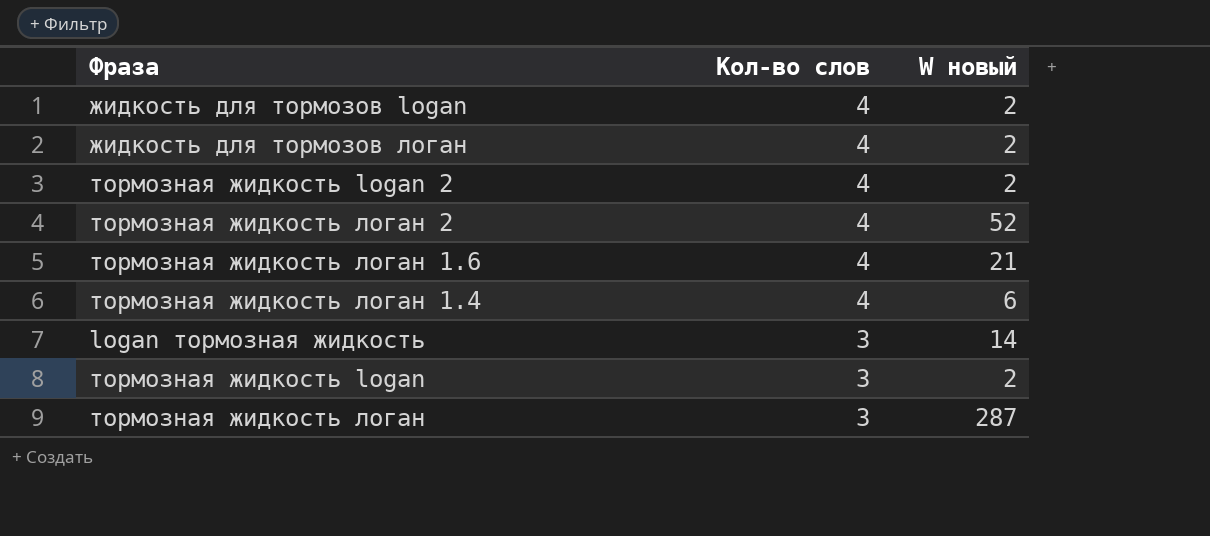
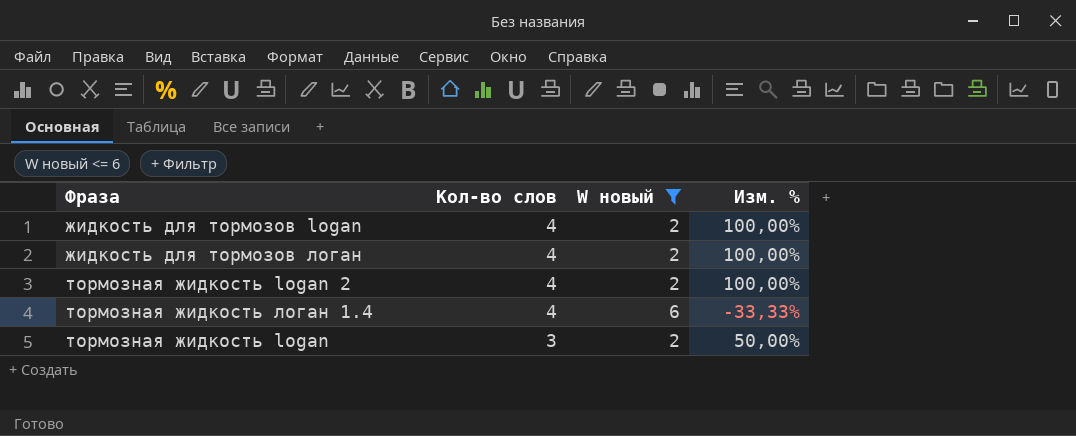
filter: none -> W новый <= 6
column Изм. % | formula: none -> ([Кол-во слов] - [W новый]) / [W новый]

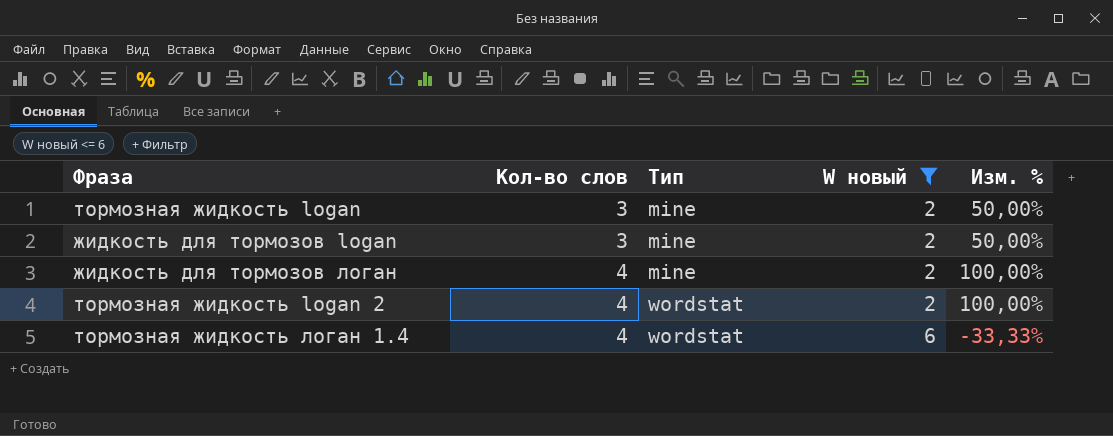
row order: Кол-во слов descending -> Кол-во слов ascending
column Тип | position: none -> 3
жидкость для тормозов logan | Кол-во слов: 4 -> 3
жидкость для тормозов logan | Изм. %: 100,00% -> 50,00%

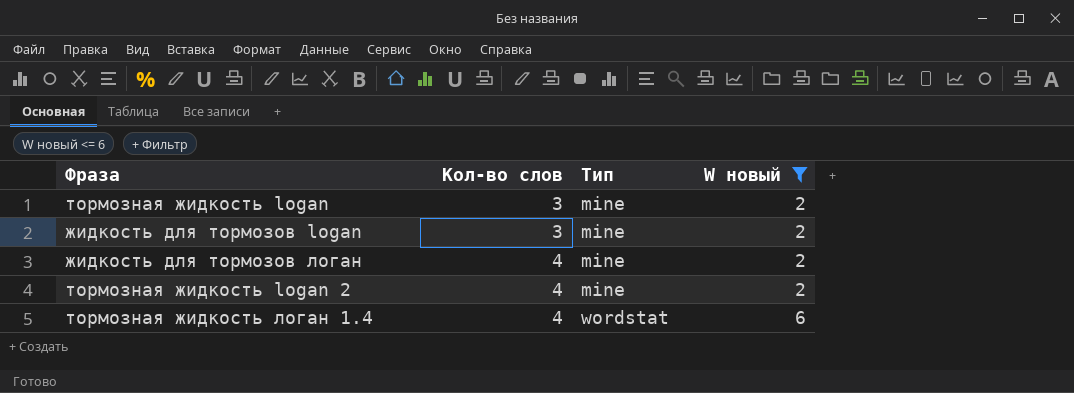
column Изм. % | formula: ([Кол-во слов] - [W новый]) / [W новый] -> none
тормозная жидкость logan 2 | Тип: wordstat -> mine

